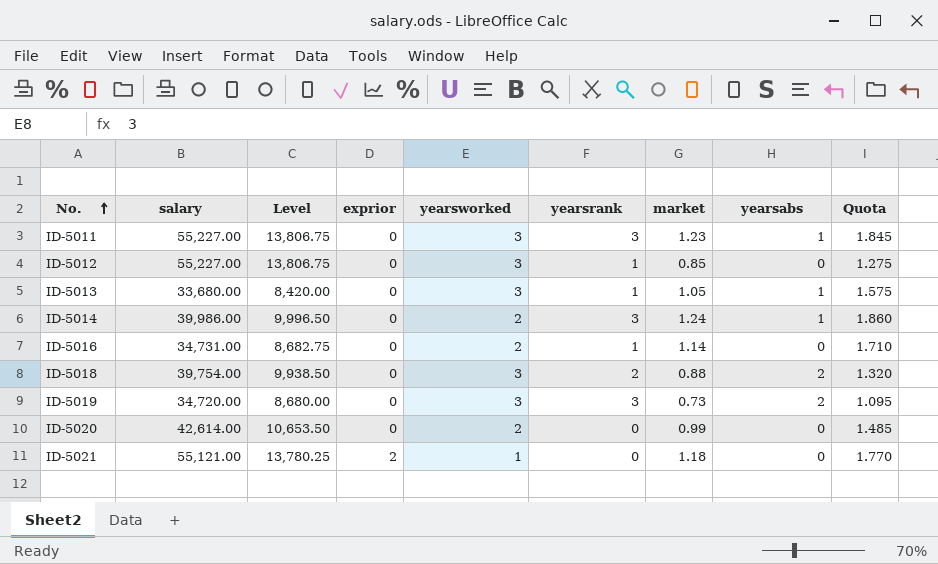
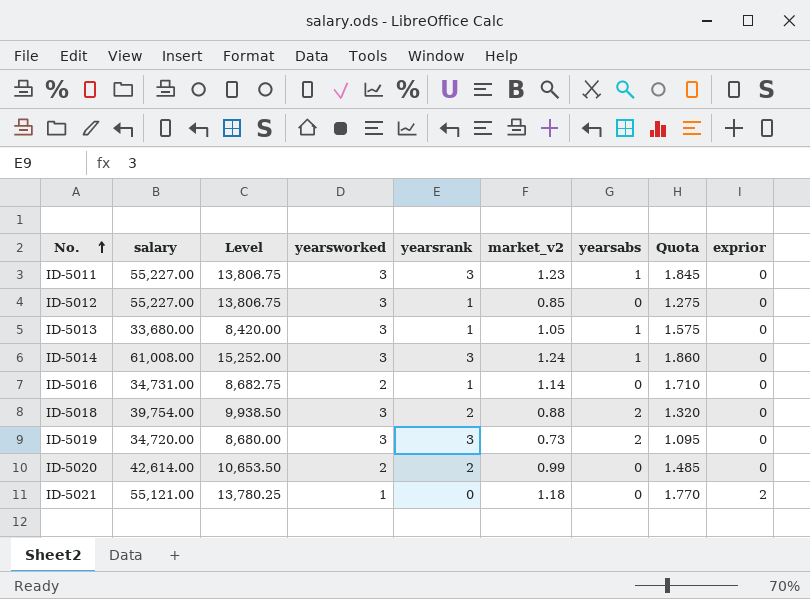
column name: market -> market_v2
column exprior | position: 4 -> 9
ID-5014 | salary: 39,986.00 -> 61,008.00
ID-5014 | Level: 9,996.50 -> 15,252.00
ID-5014 | yearsworked: 2 -> 3
ID-5020 | yearsrank: 0 -> 2

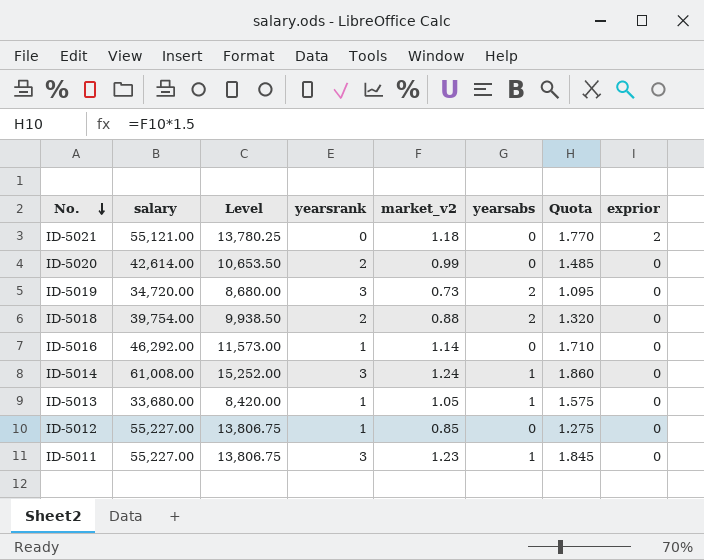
row order: No. ascending -> No. descending
column yearsworked | position: 4 -> none
ID-5016 | salary: 34,731.00 -> 46,292.00
ID-5016 | Level: 8,682.75 -> 11,573.00

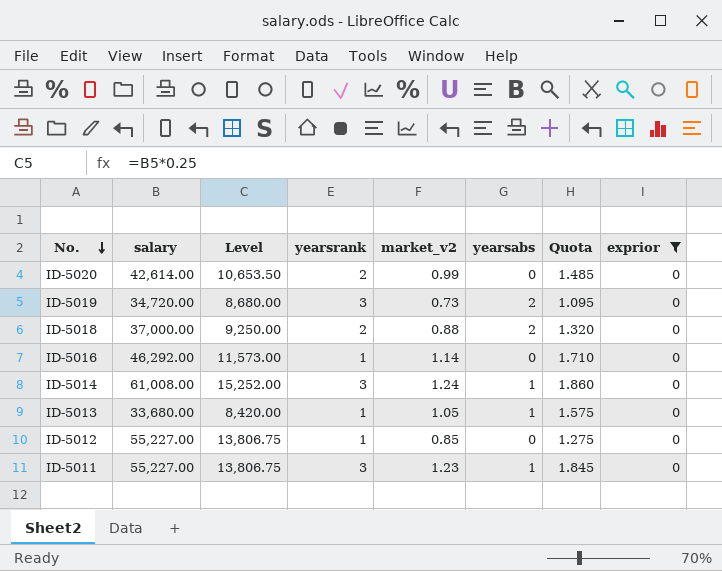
filter: none -> exprior = 0
ID-5018 | salary: 39,754.00 -> 37,000.00
ID-5018 | Level: 9,938.50 -> 9,250.00

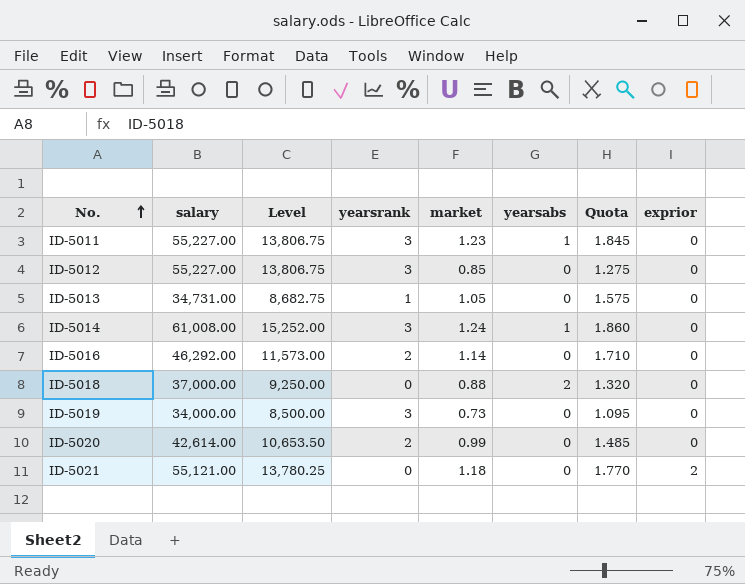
filter: exprior = 0 -> none
row order: No. descending -> No. ascending
column name: market_v2 -> market
ID-5012 | yearsrank: 1 -> 3
ID-5013 | salary: 33,680.00 -> 34,731.00
ID-5013 | Level: 8,420.00 -> 8,682.75
ID-5013 | yearsabs: 1 -> 0
ID-5016 | yearsrank: 1 -> 2
ID-5018 | yearsrank: 2 -> 0
ID-5019 | salary: 34,720.00 -> 34,000.00
ID-5019 | Level: 8,680.00 -> 8,500.00
ID-5019 | yearsabs: 2 -> 0

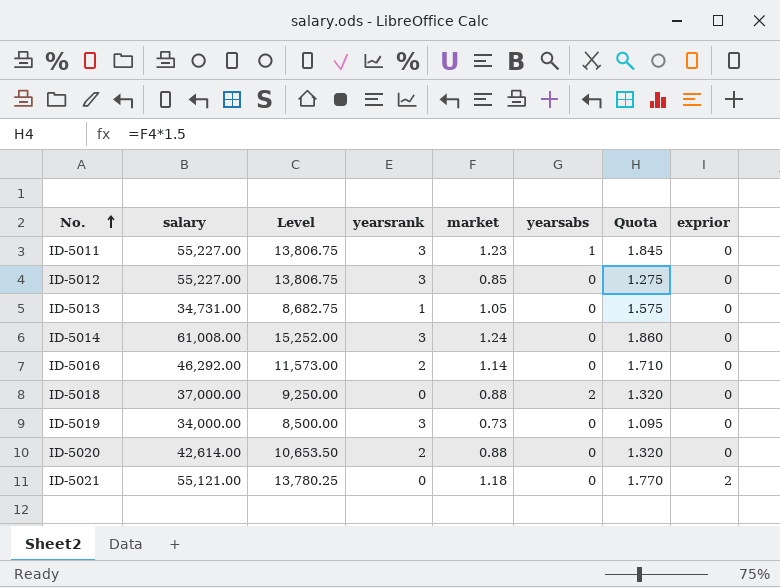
ID-5014 | yearsabs: 1 -> 0
ID-5020 | market: 0.99 -> 0.88
ID-5020 | Quota: 1.485 -> 1.320

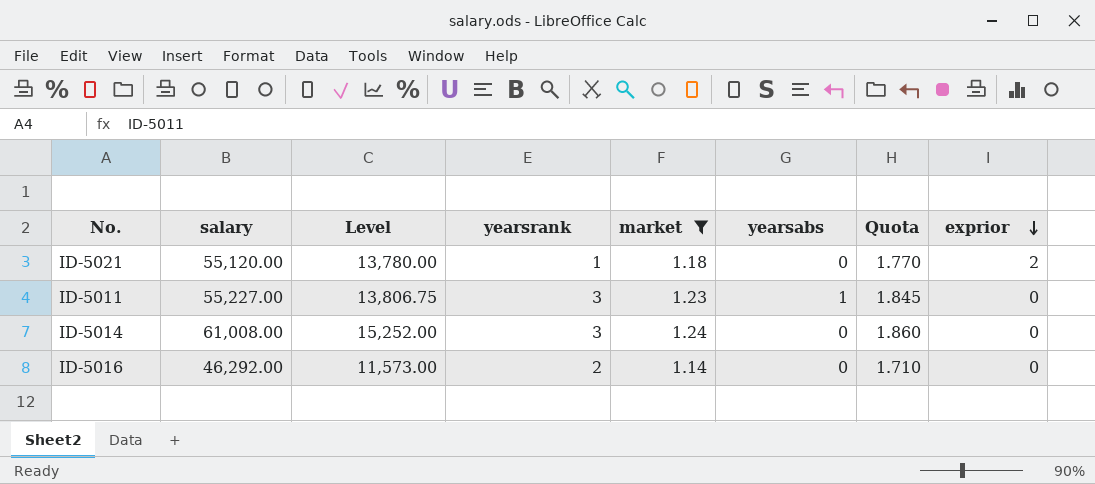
filter: none -> market >= 1.14
row order: No. ascending -> exprior descending
ID-5021 | salary: 55,121.00 -> 55,120.00
ID-5021 | Level: 13,780.25 -> 13,780.00
ID-5021 | yearsrank: 0 -> 1

